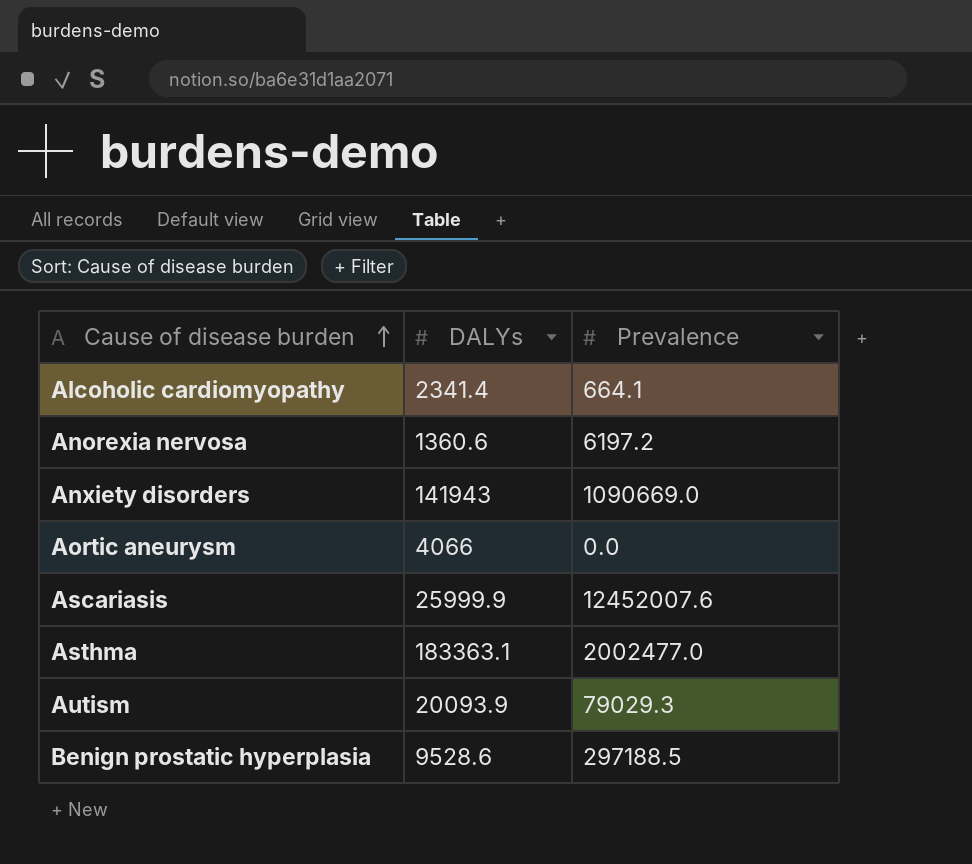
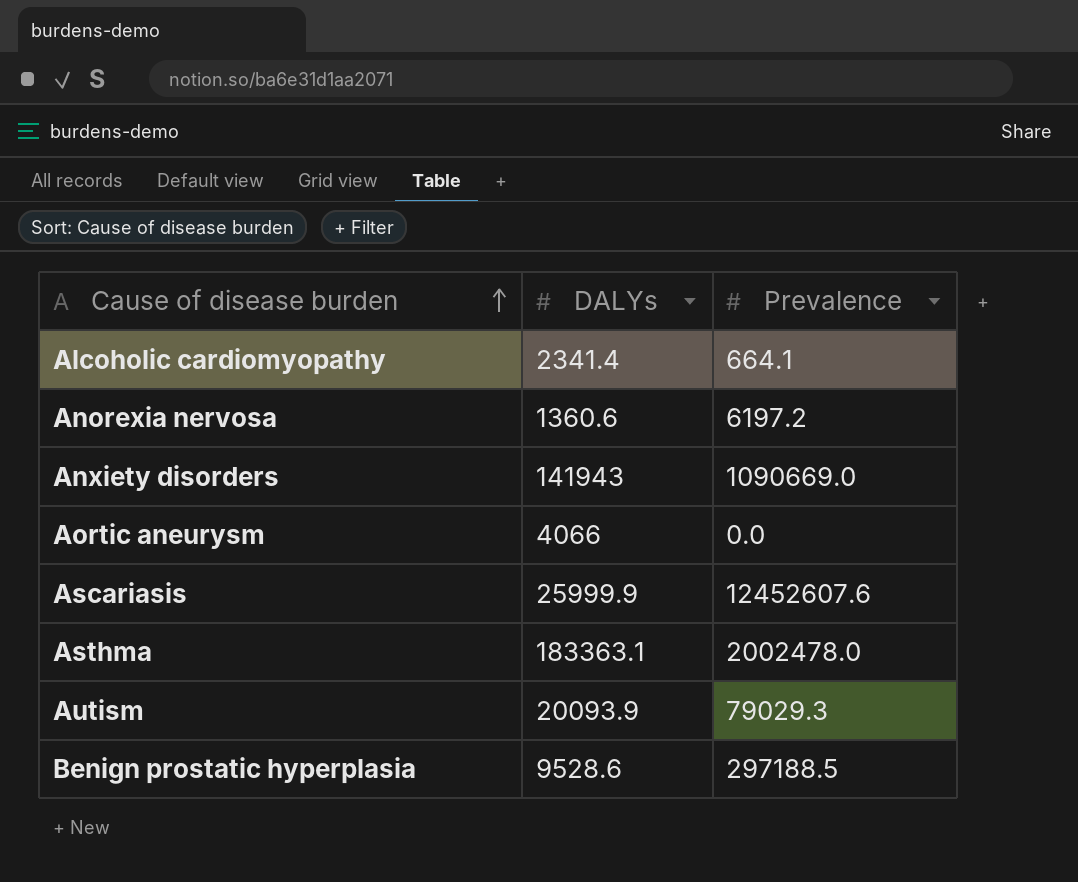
Ascariasis | Prevalence: 12452007.6 -> 12452607.6
Asthma | Prevalence: 2002477.0 -> 2002478.0

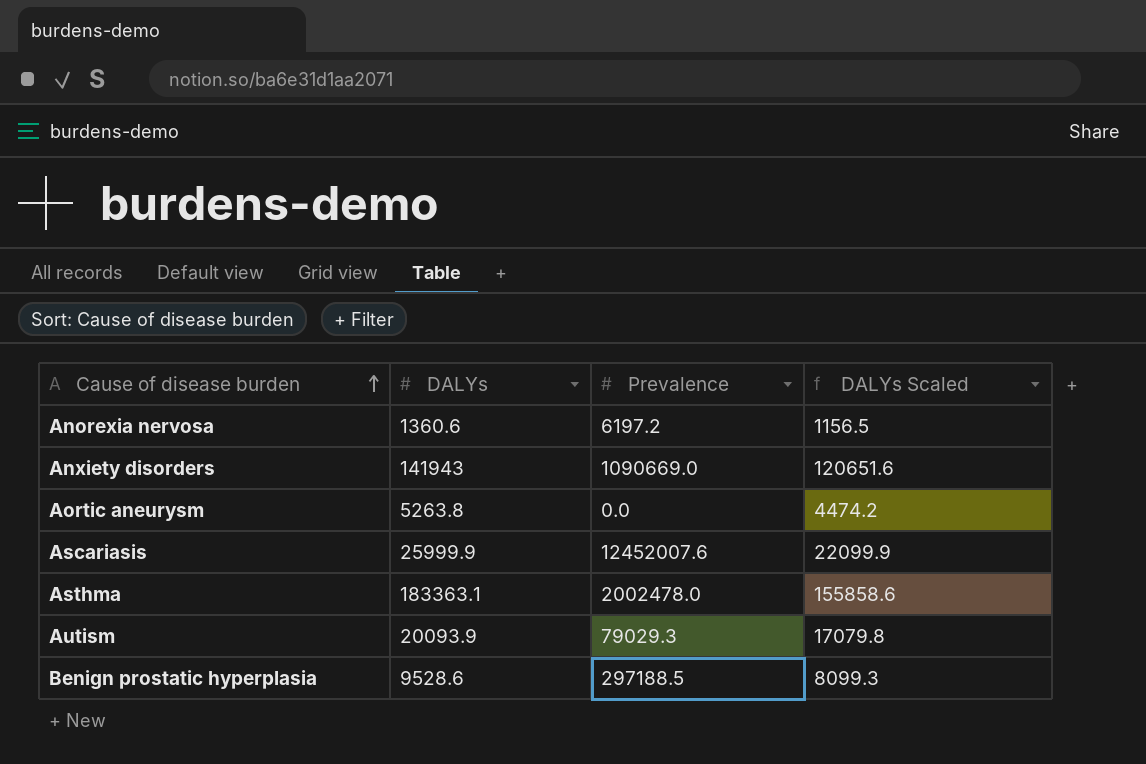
column DALYs Scaled | formula: none -> [DALYs] * 0.85
row Alcoholic cardiomyopathy: 2341.4 | 664.1 -> none
Aortic aneurysm | DALYs: 4066 -> 5263.8
Ascariasis | Prevalence: 12452607.6 -> 12452007.6

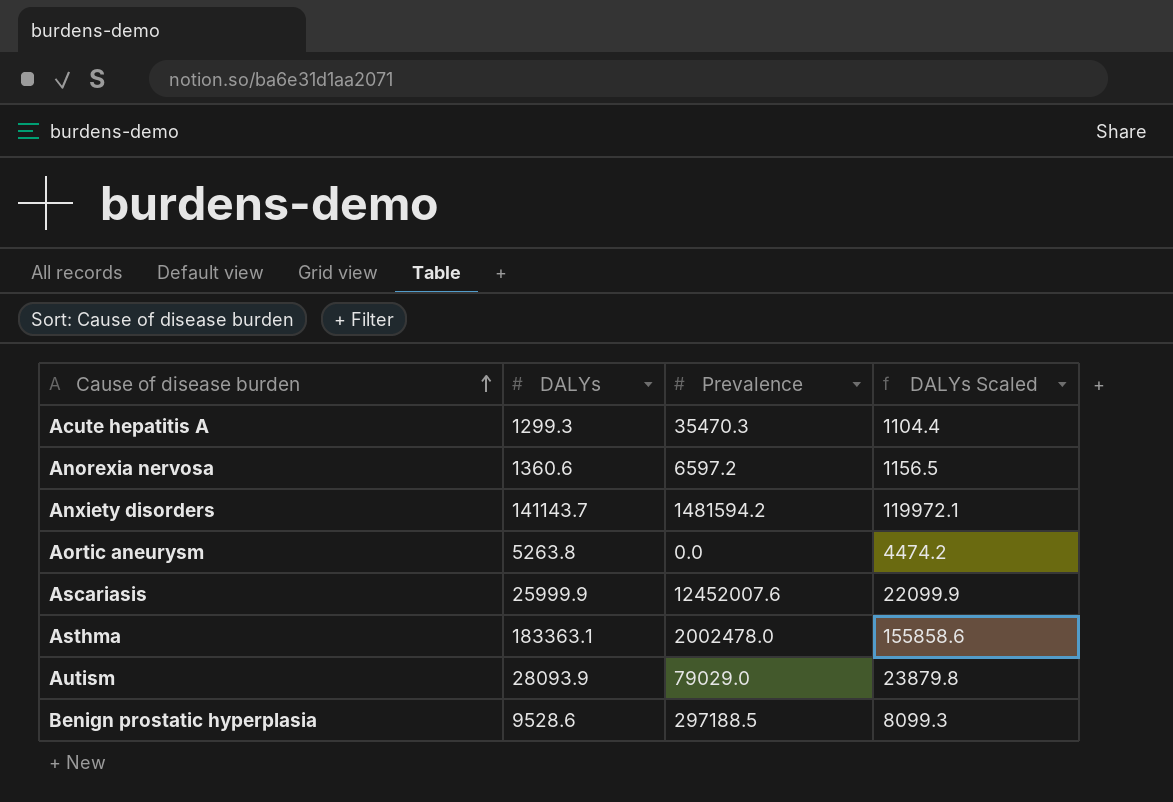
row Acute hepatitis A: none -> 1299.3 | 35470.3 | 1104.4
Anorexia nervosa | Prevalence: 6197.2 -> 6597.2
Anxiety disorders | DALYs: 141943 -> 141143.7
Anxiety disorders | Prevalence: 1090669.0 -> 1481594.2
Anxiety disorders | DALYs Scaled: 120651.6 -> 119972.1
Autism | DALYs: 20093.9 -> 28093.9
Autism | Prevalence: 79029.3 -> 79029.0
Autism | DALYs Scaled: 17079.8 -> 23879.8

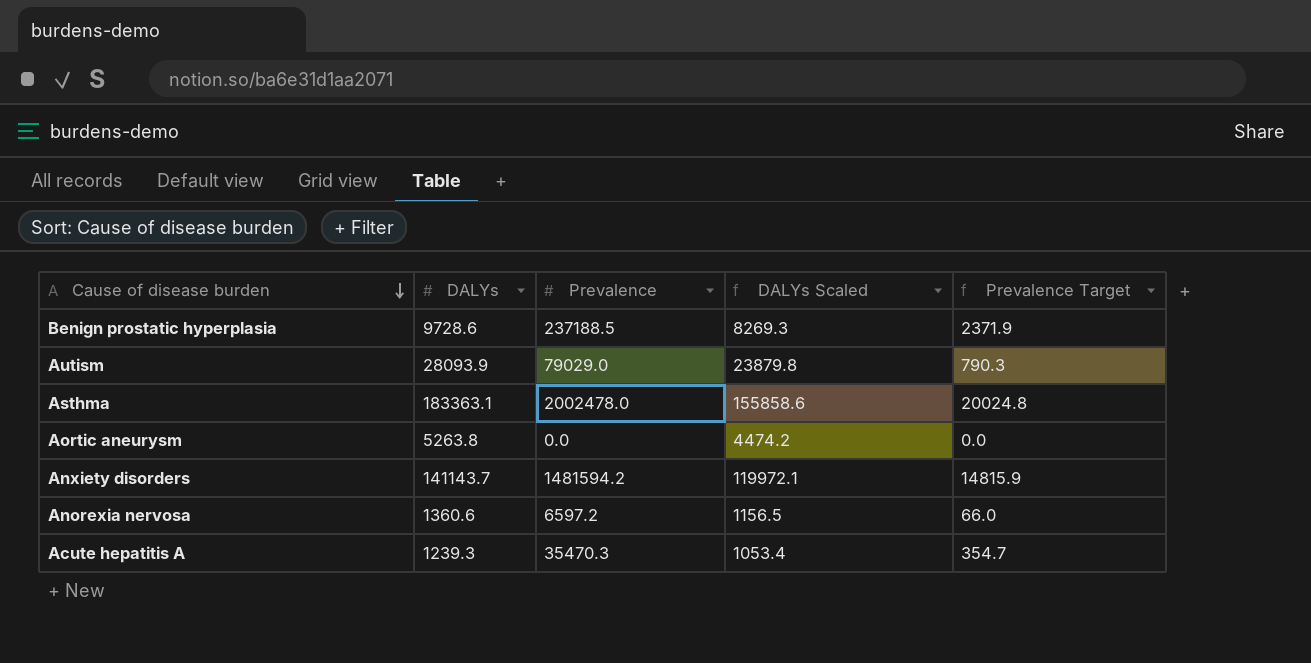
row order: Cause of disease burden ascending -> Cause of disease burden descending
column Prevalence Target | formula: none -> [Prevalence] * 0.01
row Ascariasis: 25999.9 | 12452007.6 | 22099.9 -> none
Benign prostatic hyperplasia | DALYs: 9528.6 -> 9728.6
Benign prostatic hyperplasia | Prevalence: 297188.5 -> 237188.5
Benign prostatic hyperplasia | DALYs Scaled: 8099.3 -> 8269.3
Acute hepatitis A | DALYs: 1299.3 -> 1239.3
Acute hepatitis A | DALYs Scaled: 1104.4 -> 1053.4

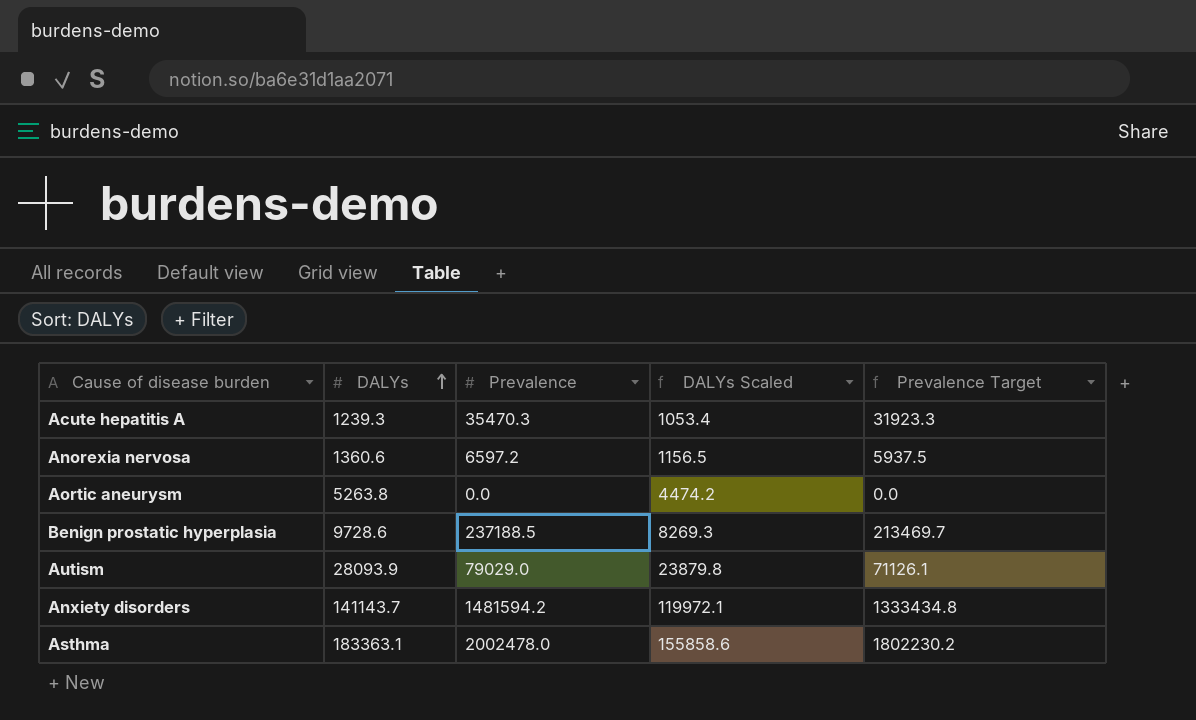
row order: Cause of disease burden descending -> DALYs ascending
column Prevalence Target | formula: [Prevalence] * 0.01 -> [Prevalence] * 0.9

